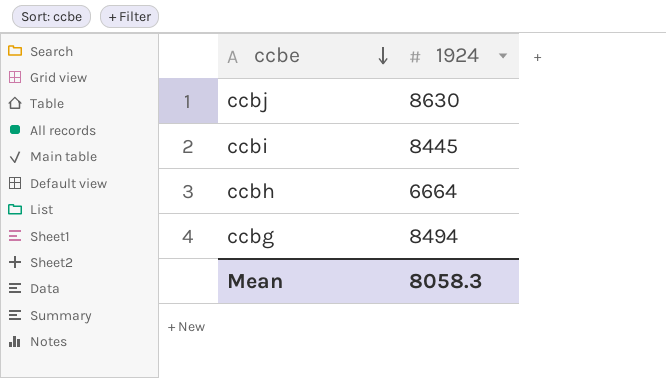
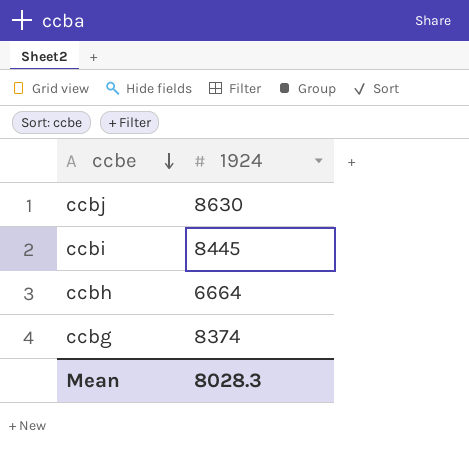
ccbg | 1924: 8494 -> 8374
Mean | 1924: 8058.3 -> 8028.3

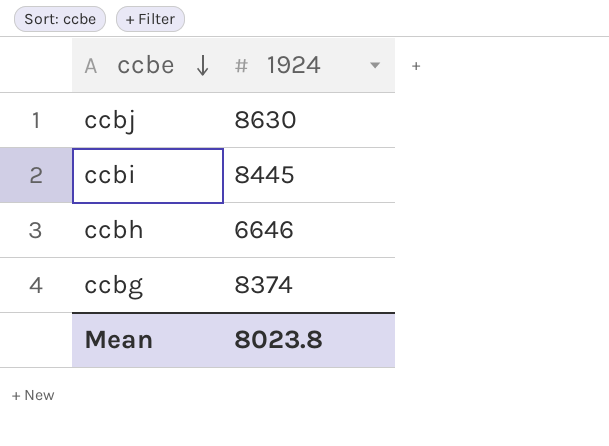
ccbh | 1924: 6664 -> 6646
Mean | 1924: 8028.3 -> 8023.8

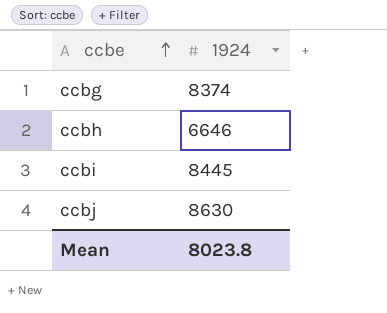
row order: ccbe descending -> ccbe ascending

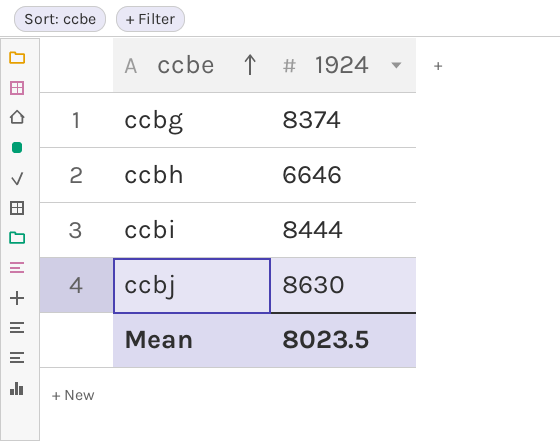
ccbi | 1924: 8445 -> 8444
Mean | 1924: 8023.8 -> 8023.5

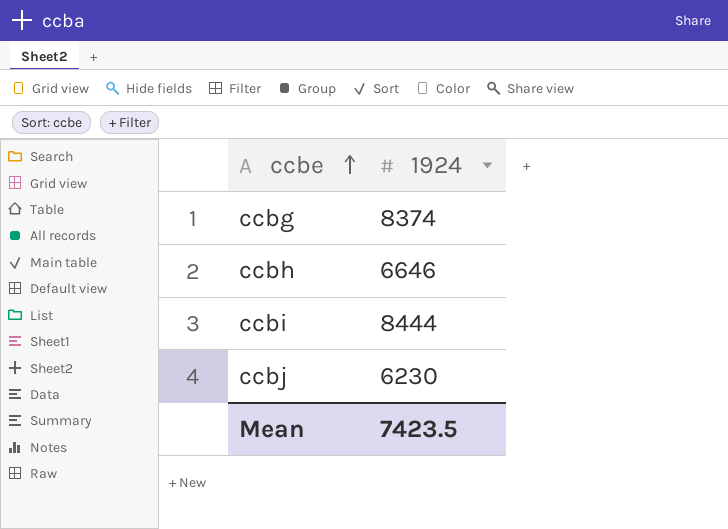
ccbj | 1924: 8630 -> 6230
Mean | 1924: 8023.5 -> 7423.5

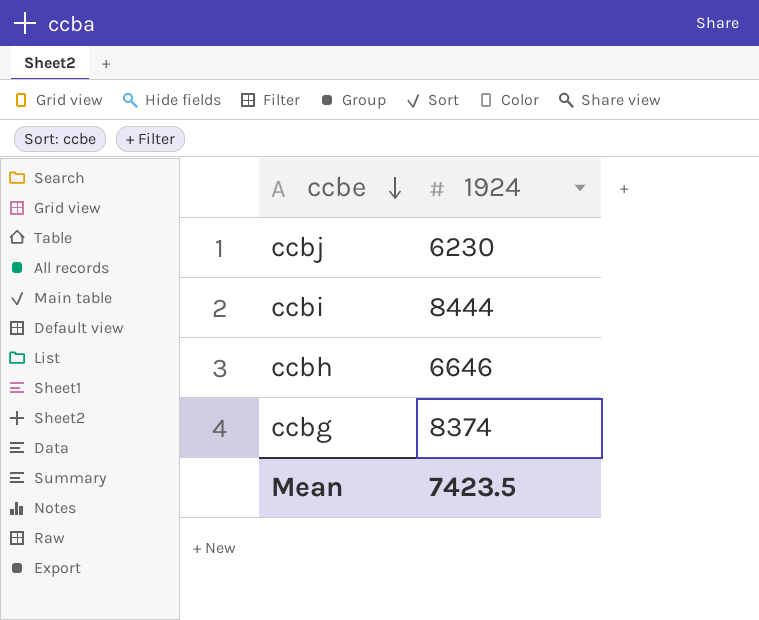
row order: ccbe ascending -> ccbe descending

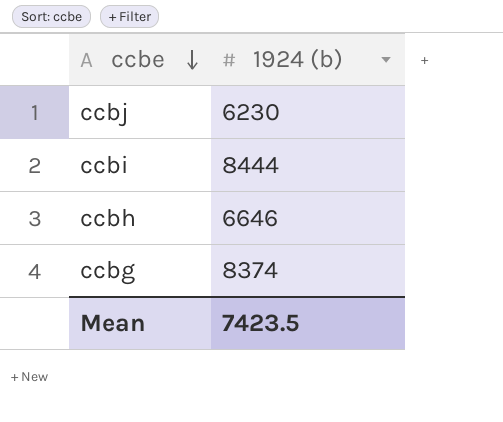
column name: 1924 -> 1924 (b)

